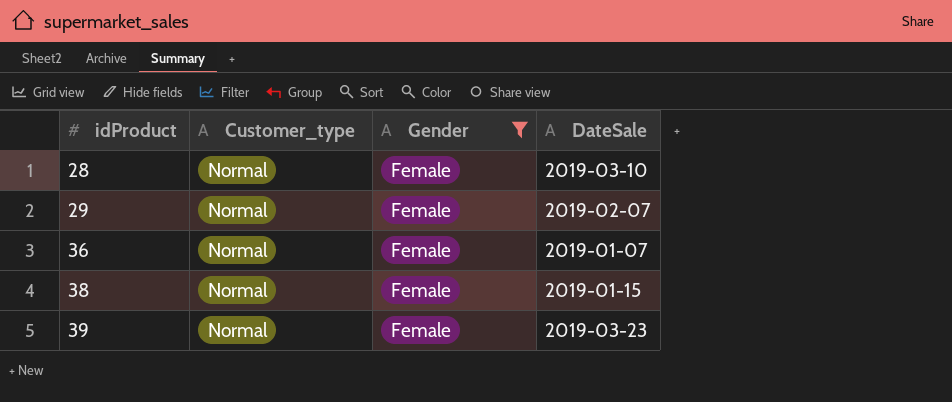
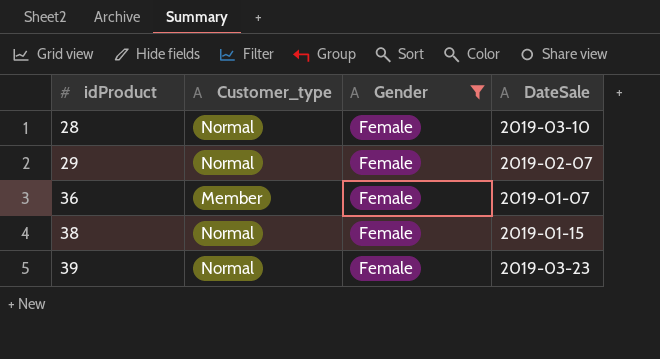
36 | Customer_type: Normal -> Member

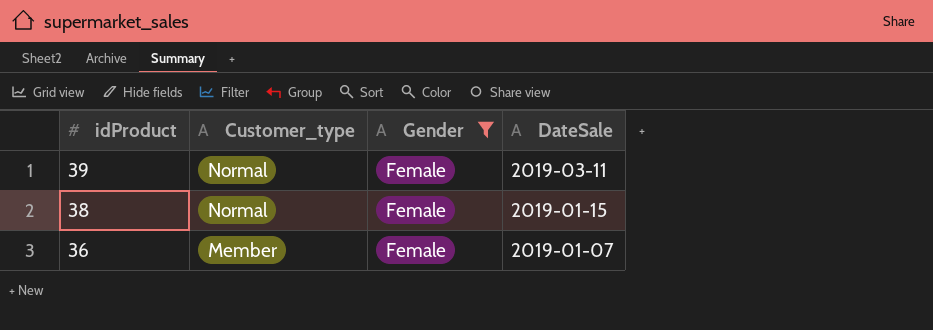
row order: idProduct ascending -> idProduct descending
row 28: Normal | Female | 2019-03-10 -> none
row 29: Normal | Female | 2019-02-07 -> none
39 | DateSale: 2019-03-23 -> 2019-03-11

